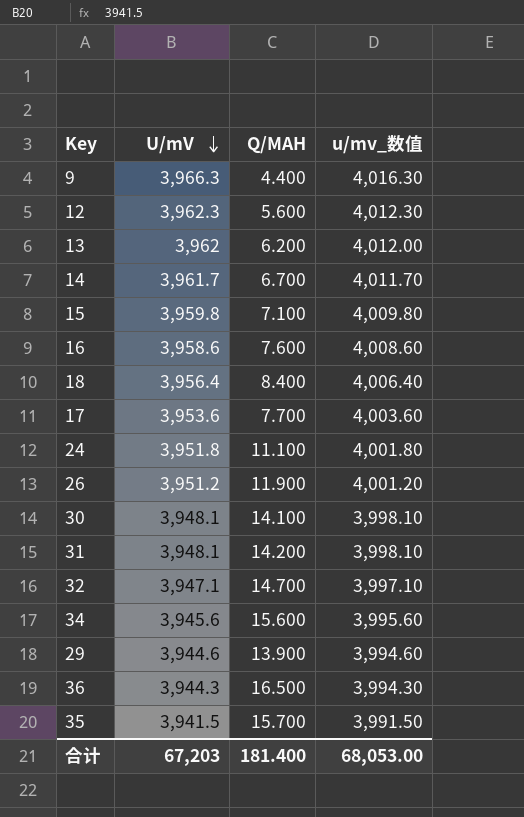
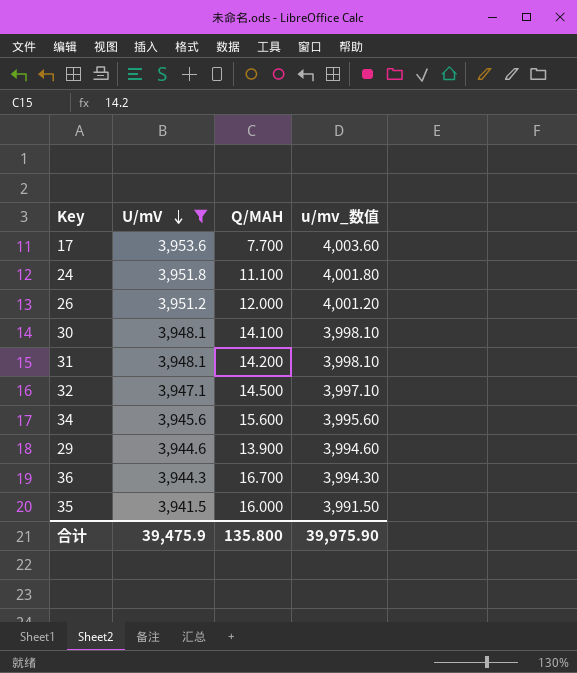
filter: none -> U/mV <= 3,953.6
26 | Q/MAH: 11.900 -> 12.000
32 | Q/MAH: 14.700 -> 14.500
36 | Q/MAH: 16.500 -> 16.700
35 | Q/MAH: 15.700 -> 16.000
合计 | U/mV: 67,203 -> 39,475.9
合计 | Q/MAH: 181.400 -> 135.800
合计 | u/mv_数值: 68,053.00 -> 39,975.90

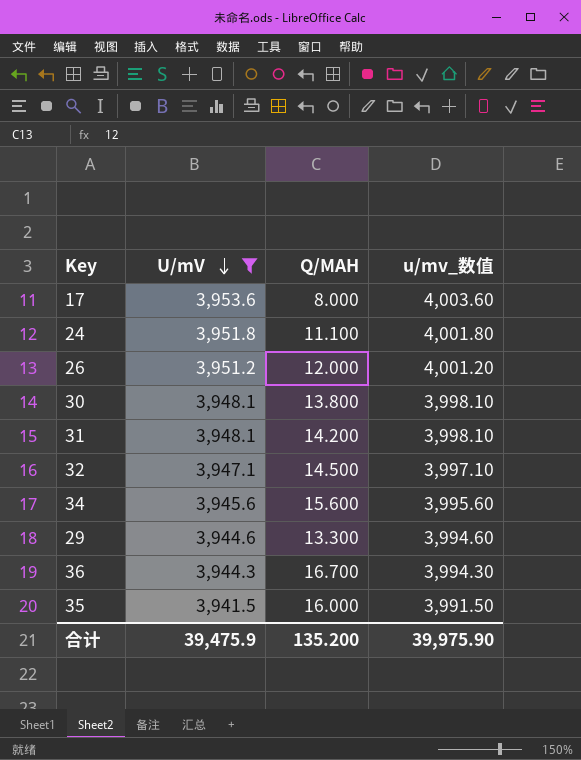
17 | Q/MAH: 7.700 -> 8.000
30 | Q/MAH: 14.100 -> 13.800
29 | Q/MAH: 13.900 -> 13.300
合计 | Q/MAH: 135.800 -> 135.200

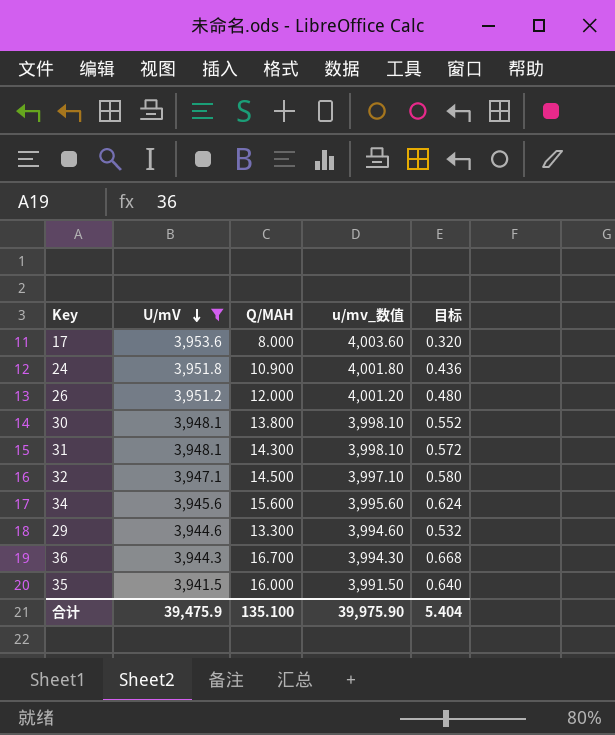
column 目标 | formula: none -> [Q/MAH] * 0.04
24 | Q/MAH: 11.100 -> 10.900
31 | Q/MAH: 14.200 -> 14.300
合计 | Q/MAH: 135.200 -> 135.100

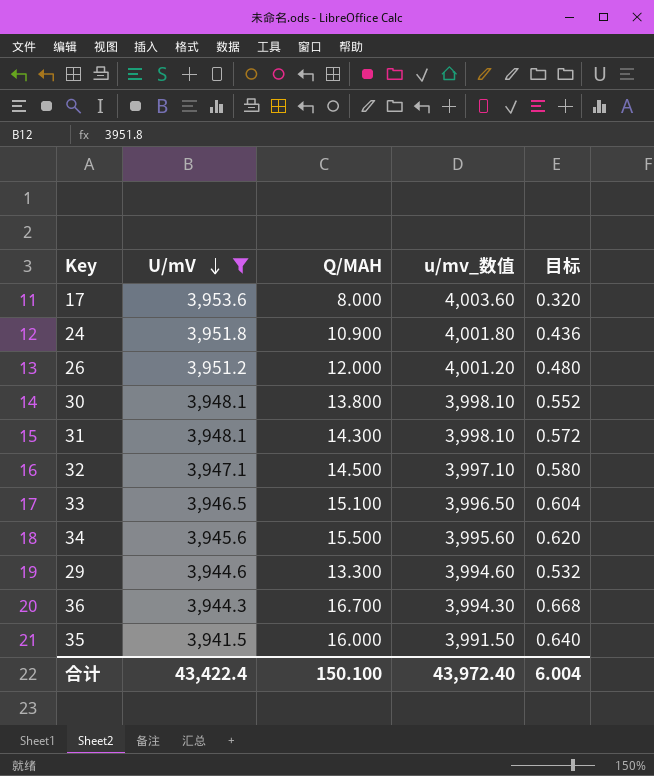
row 33: none -> 3,946.5 | 15.100 | 3,996.50 | 0.604
34 | Q/MAH: 15.600 -> 15.500
34 | 目标: 0.624 -> 0.620
合计 | U/mV: 39,475.9 -> 43,422.4
合计 | Q/MAH: 135.100 -> 150.100
合计 | u/mv_数值: 39,975.90 -> 43,972.40
合计 | 目标: 5.404 -> 6.004

